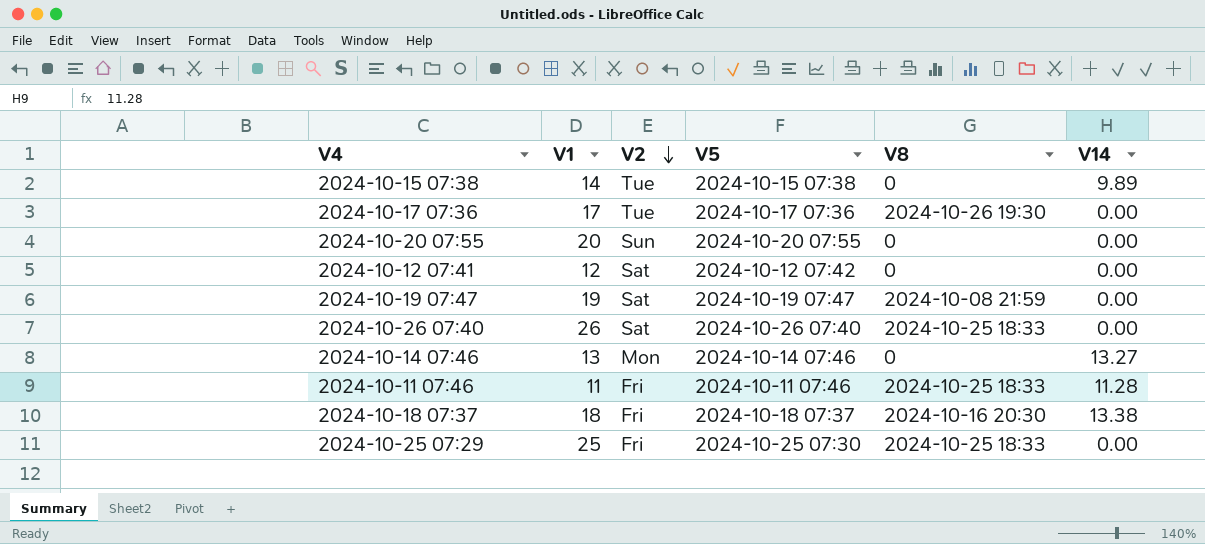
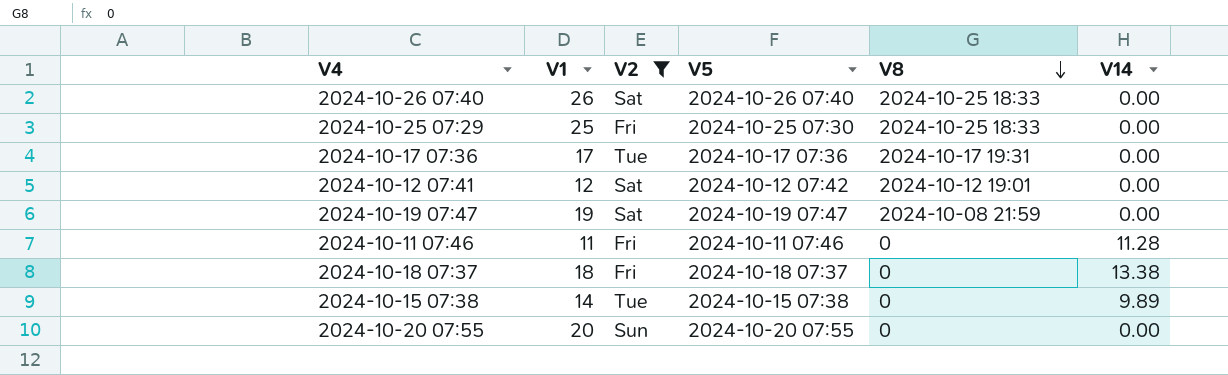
filter: none -> V2 != Mon
row order: V2 descending -> V8 descending
2024-10-17 07:36 | V8: 2024-10-26 19:30 -> 2024-10-17 19:31
2024-10-12 07:41 | V8: 0 -> 2024-10-12 19:01
2024-10-11 07:46 | V8: 2024-10-25 18:33 -> 0
2024-10-18 07:37 | V8: 2024-10-16 20:30 -> 0

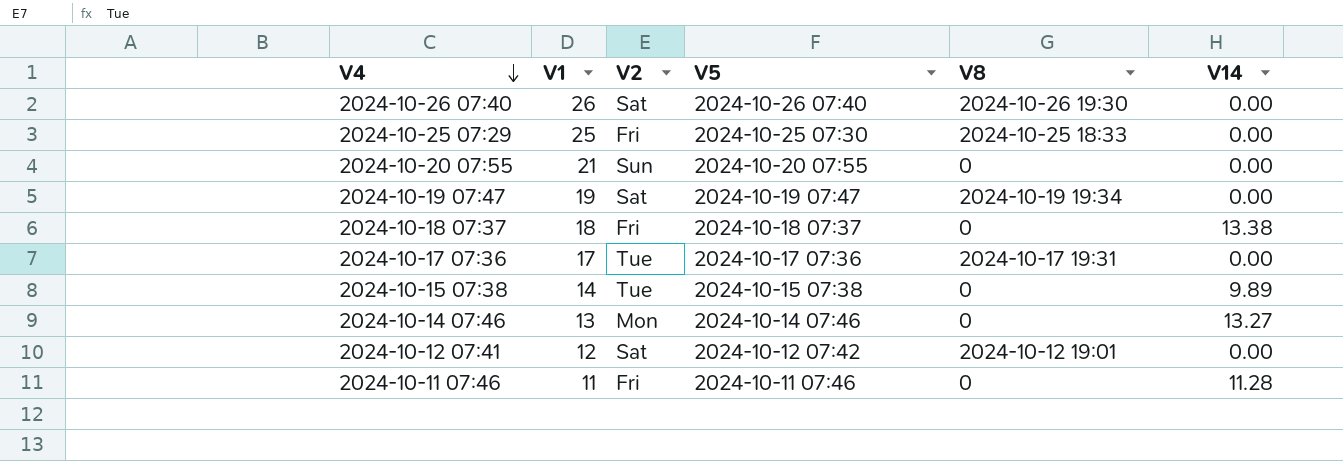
filter: V2 != Mon -> none
row order: V8 descending -> V4 descending
2024-10-26 07:40 | V8: 2024-10-25 18:33 -> 2024-10-26 19:30
2024-10-20 07:55 | V1: 20 -> 21
2024-10-19 07:47 | V8: 2024-10-08 21:59 -> 2024-10-19 19:34

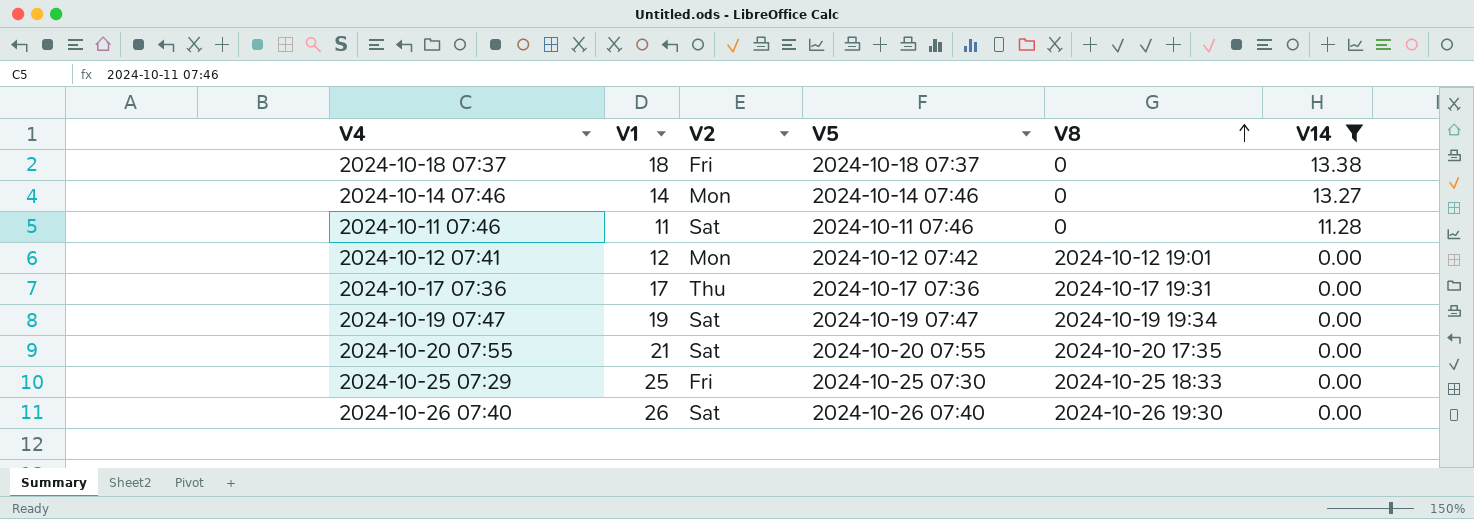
filter: none -> V14 != 9.89
row order: V4 descending -> V8 ascending
2024-10-14 07:46 | V1: 13 -> 14
2024-10-11 07:46 | V2: Fri -> Sat
2024-10-12 07:41 | V2: Sat -> Mon
2024-10-17 07:36 | V2: Tue -> Thu
2024-10-20 07:55 | V2: Sun -> Sat
2024-10-20 07:55 | V8: 0 -> 2024-10-20 17:35

